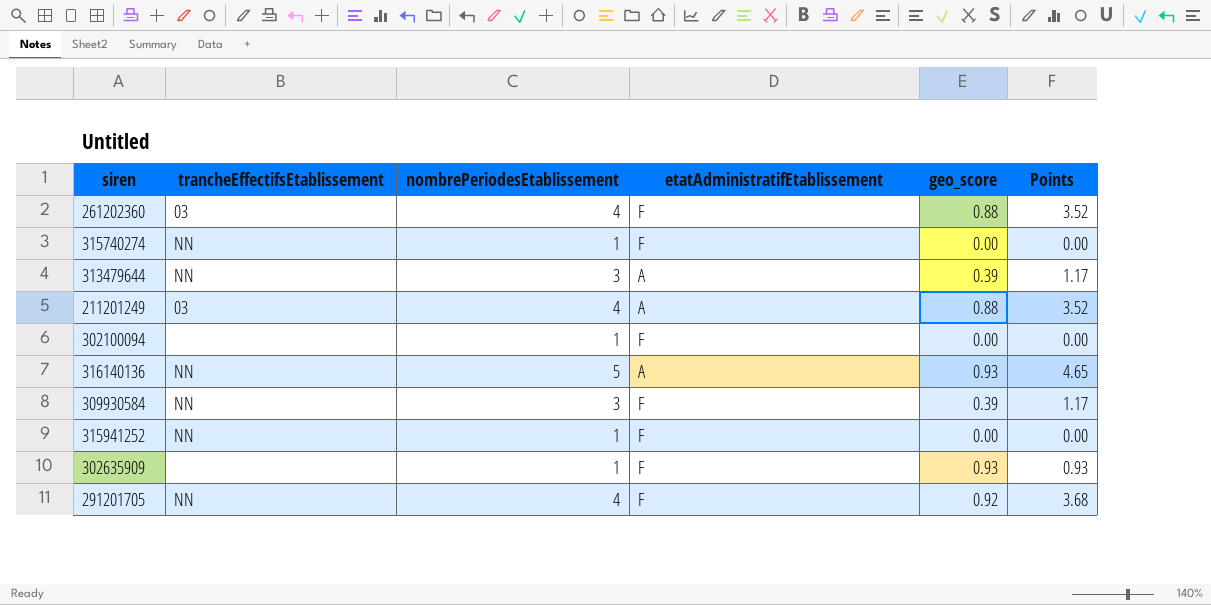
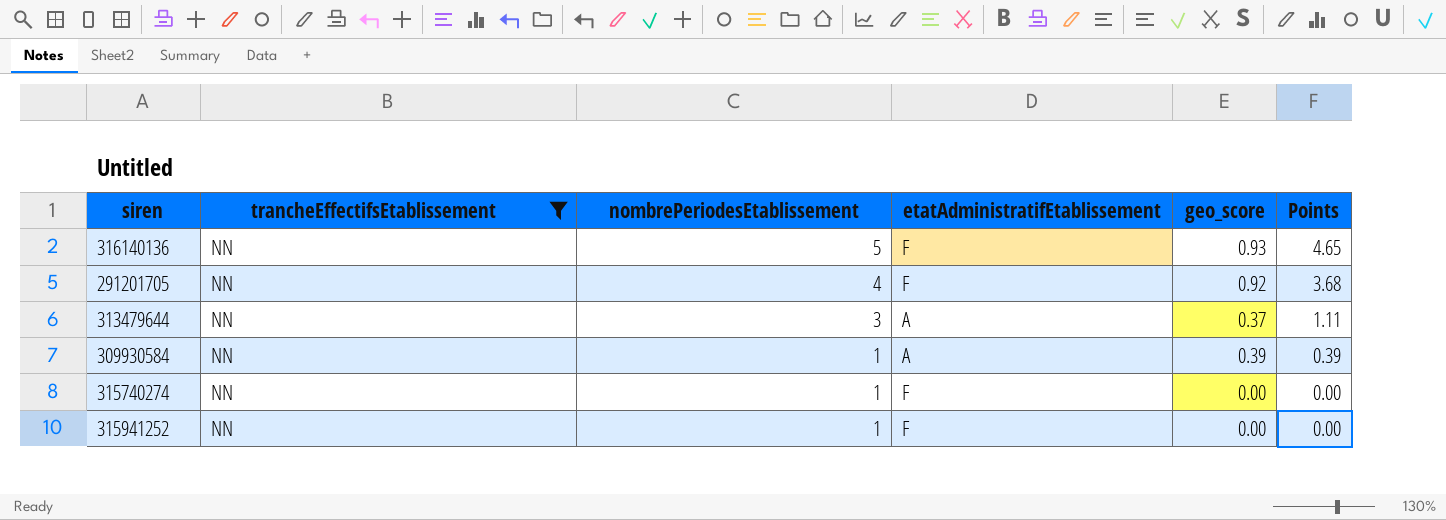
filter: none -> trancheEffectifsEtablissement = NN
row order: none -> nombrePeriodesEtablissement descending
316140136 | etatAdministratifEtablissement: A -> F
313479644 | geo_score: 0.39 -> 0.37
313479644 | Points: 1.17 -> 1.11
309930584 | nombrePeriodesEtablissement: 3 -> 1
309930584 | etatAdministratifEtablissement: F -> A
309930584 | Points: 1.17 -> 0.39

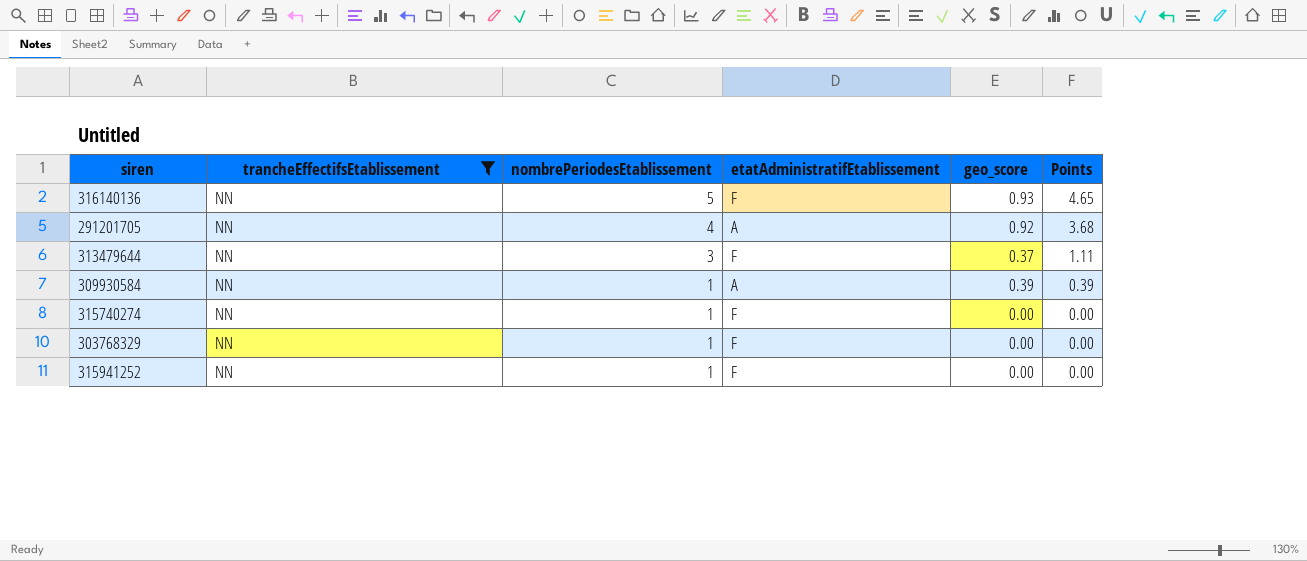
291201705 | etatAdministratifEtablissement: F -> A
313479644 | etatAdministratifEtablissement: A -> F
row 303768329: none -> NN | 1 | F | 0.00 | 0.00

